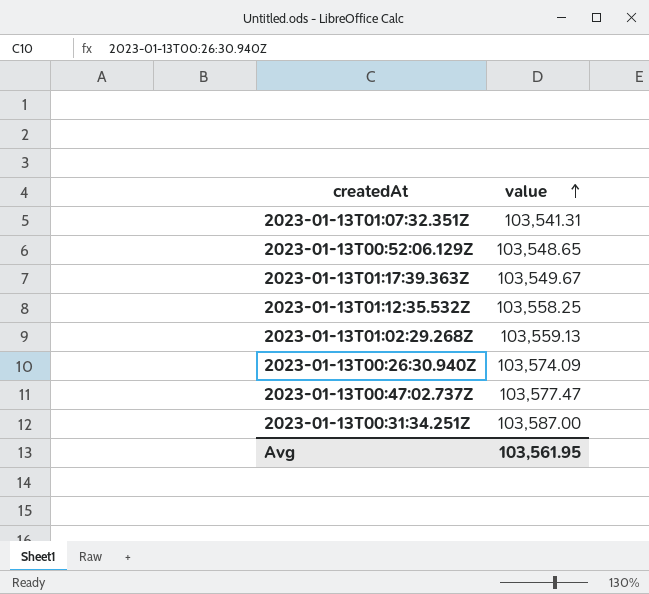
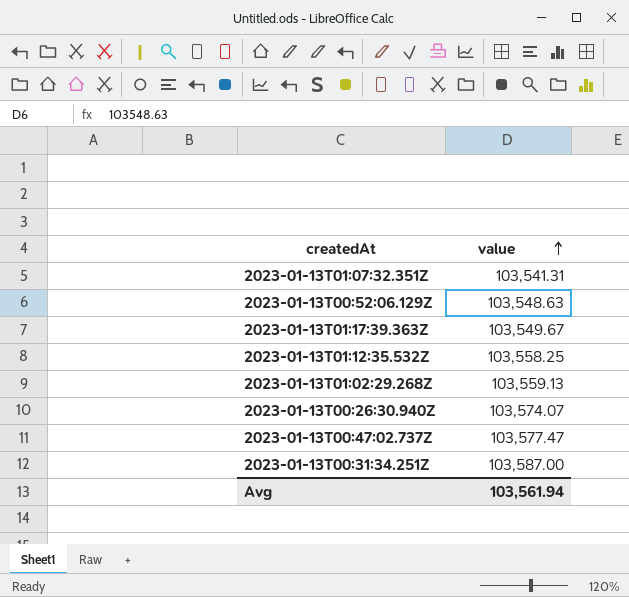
2023-01-13T00:52:06.129Z | value: 103,548.65 -> 103,548.63
2023-01-13T00:26:30.940Z | value: 103,574.09 -> 103,574.07
Avg | value: 103,561.95 -> 103,561.94

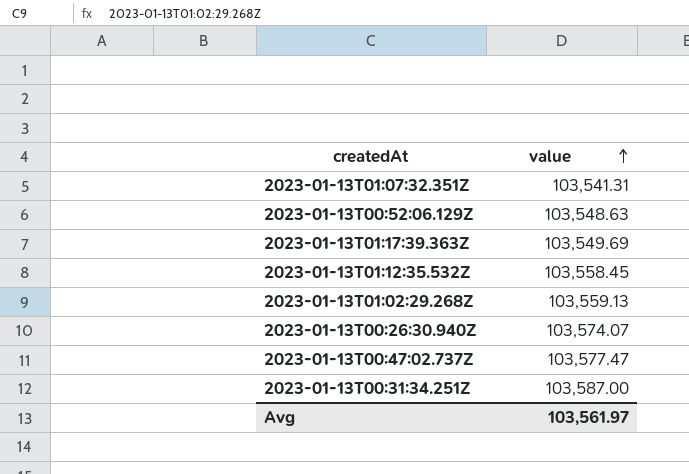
2023-01-13T01:17:39.363Z | value: 103,549.67 -> 103,549.69
2023-01-13T01:12:35.532Z | value: 103,558.25 -> 103,558.45
Avg | value: 103,561.94 -> 103,561.97

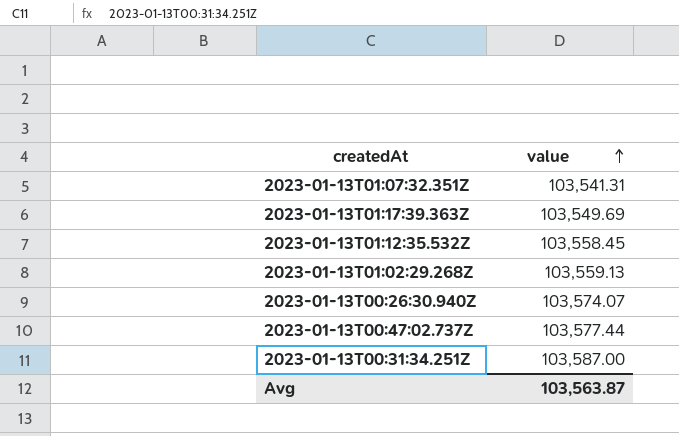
row 2023-01-13T00:52:06.129Z: 103,548.63 -> none
2023-01-13T00:47:02.737Z | value: 103,577.47 -> 103,577.44
Avg | value: 103,561.97 -> 103,563.87

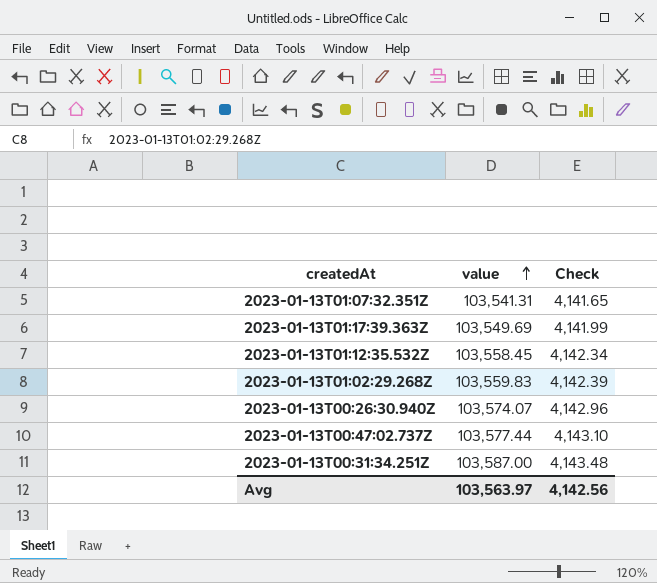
column Check | formula: none -> [value] * 0.04
2023-01-13T01:02:29.268Z | value: 103,559.13 -> 103,559.83
Avg | value: 103,563.87 -> 103,563.97

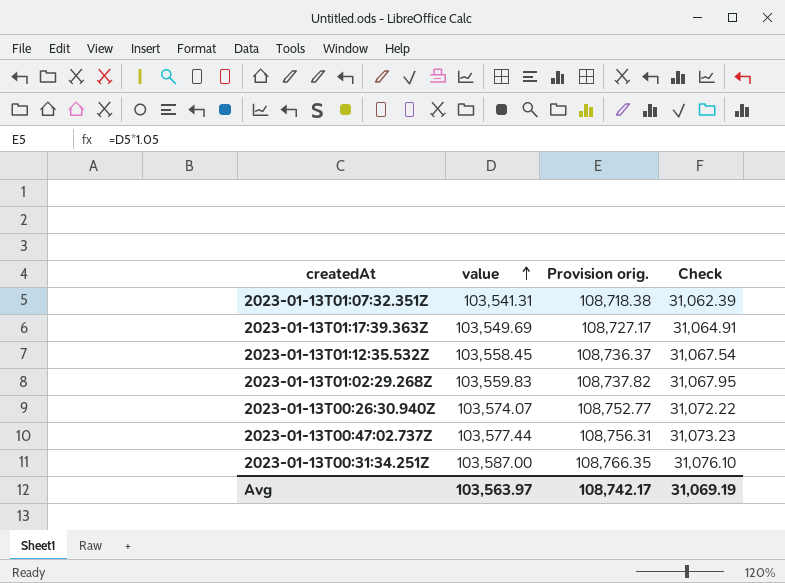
column Provision orig. | formula: none -> [value] * 1.05
column Check | formula: [value] * 0.04 -> [value] * 0.3
Avg | Check: 4,142.56 -> 31,069.19

